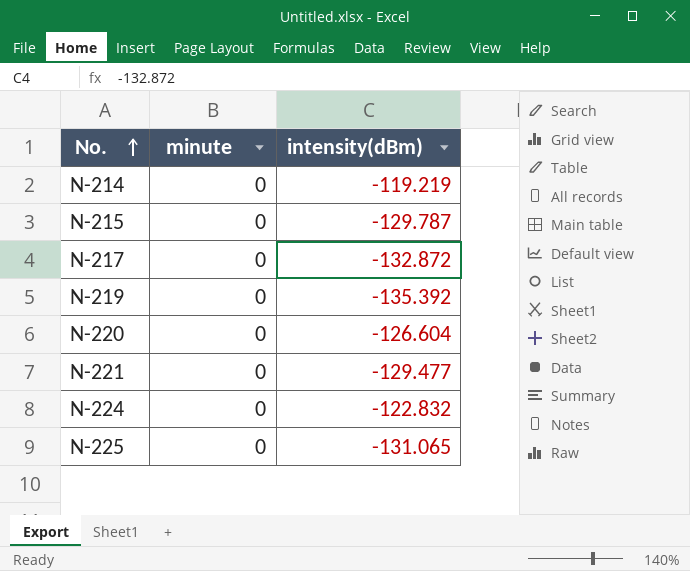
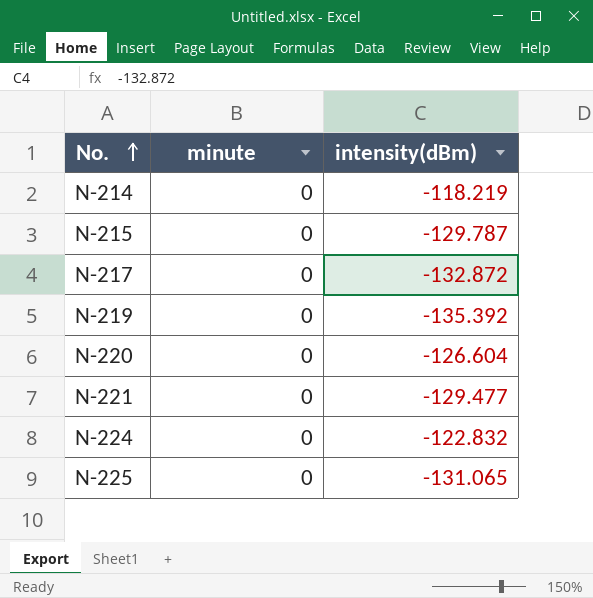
N-214 | intensity(dBm): -119.219 -> -118.219

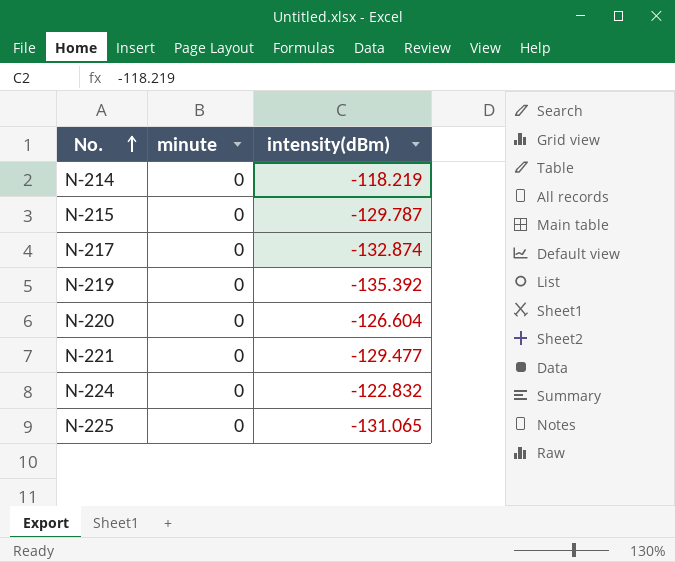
N-217 | intensity(dBm): -132.872 -> -132.874

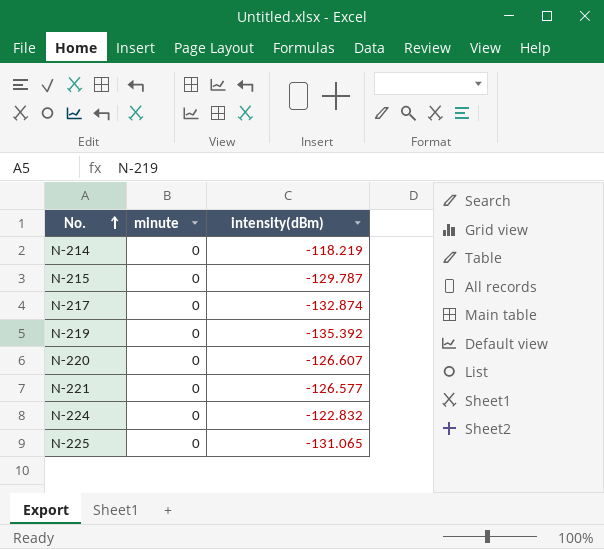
N-220 | intensity(dBm): -126.604 -> -126.607
N-221 | intensity(dBm): -129.477 -> -126.577

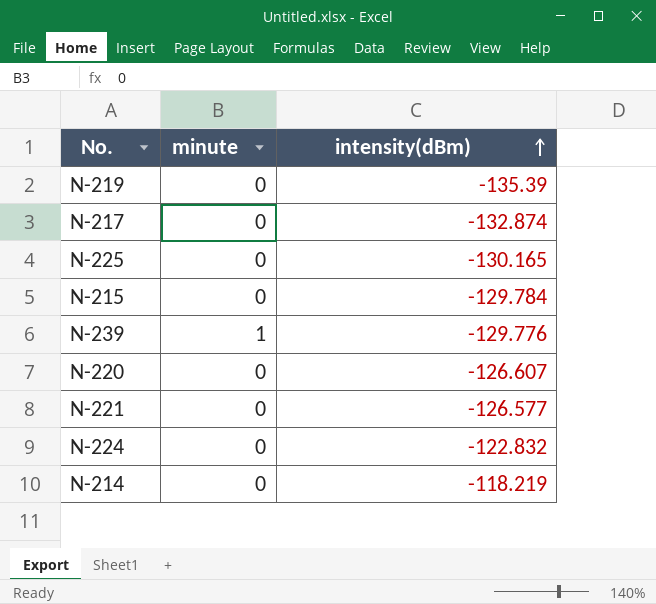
row order: No. ascending -> intensity(dBm) ascending
N-219 | intensity(dBm): -135.392 -> -135.39
N-225 | intensity(dBm): -131.065 -> -130.165
N-215 | intensity(dBm): -129.787 -> -129.784
row N-239: none -> 1 | -129.776

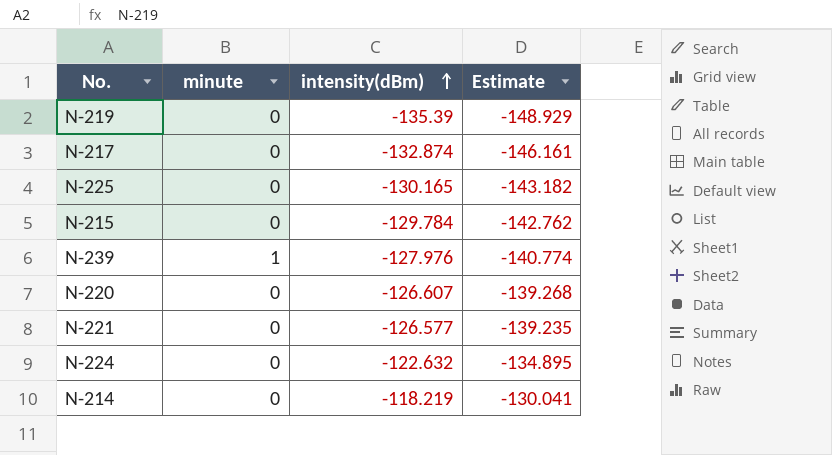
column Estimate | formula: none -> [intensity(dBm)] * 1.1
N-239 | intensity(dBm): -129.776 -> -127.976
N-224 | intensity(dBm): -122.832 -> -122.632

